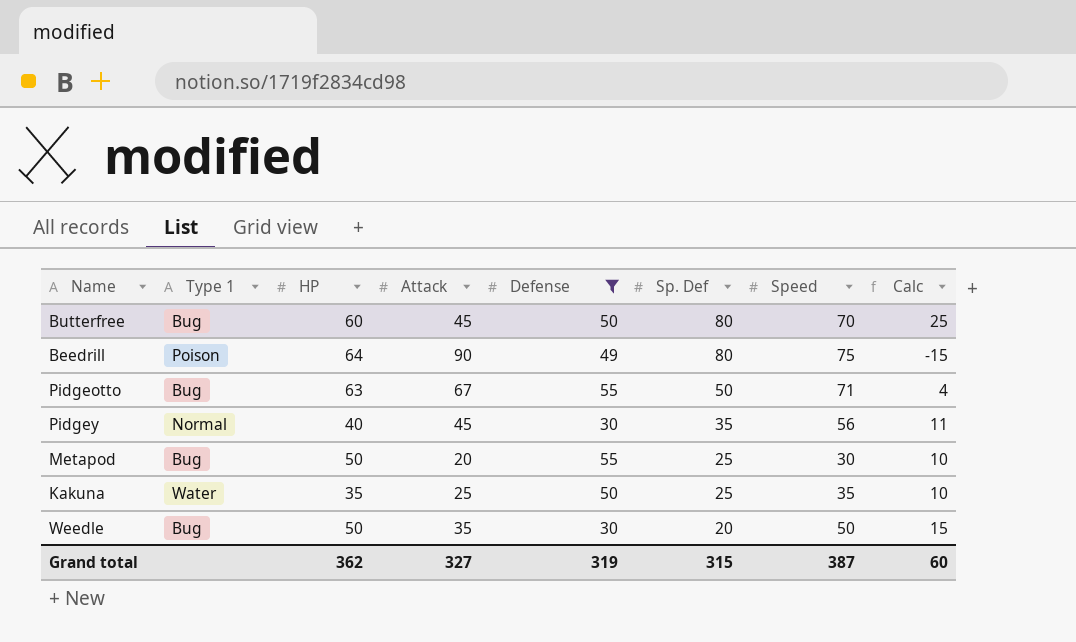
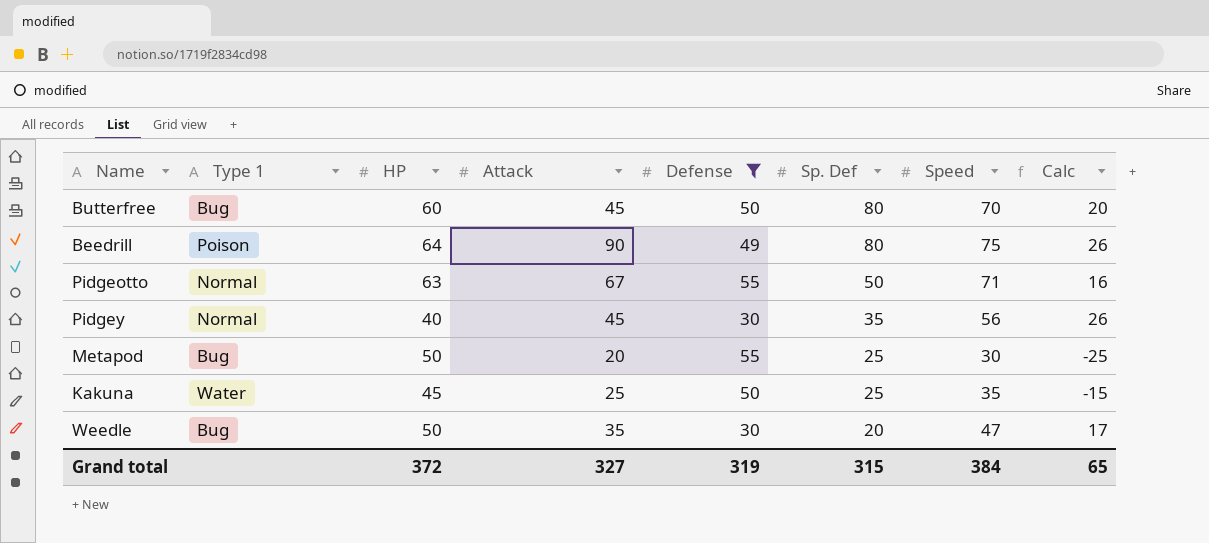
column Calc | formula: [Speed] - [Attack] -> [Speed] - [Defense]
Pidgeotto | Type 1: Bug -> Normal
Kakuna | HP: 35 -> 45
Weedle | Speed: 50 -> 47
Grand total | HP: 362 -> 372
Grand total | Speed: 387 -> 384
Grand total | Calc: 60 -> 65

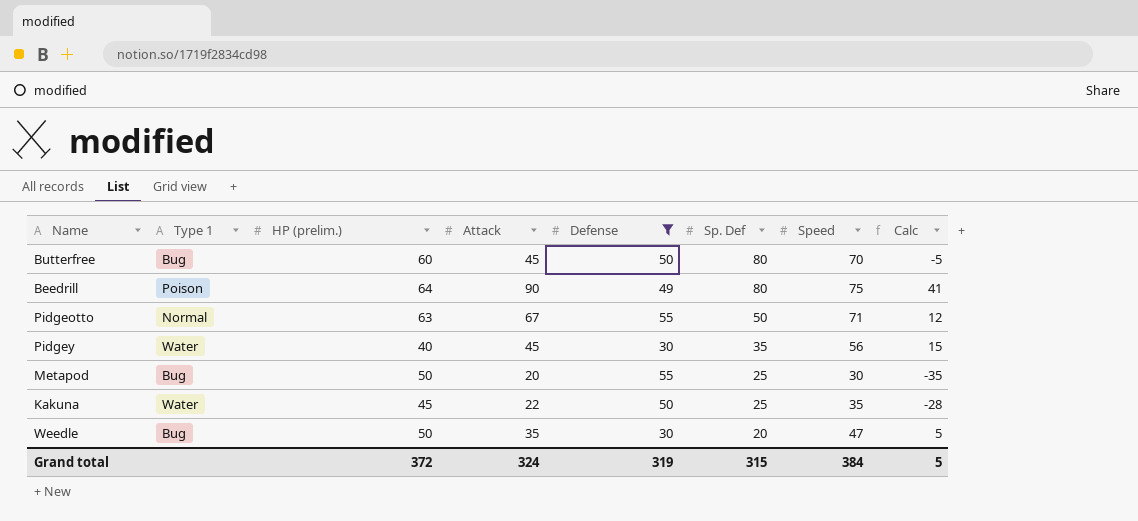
column name: HP -> HP (prelim.)
column Calc | formula: [Speed] - [Defense] -> [Attack] - [Defense]
Pidgey | Type 1: Normal -> Water
Kakuna | Attack: 25 -> 22
Grand total | Attack: 327 -> 324
Grand total | Calc: 65 -> 5

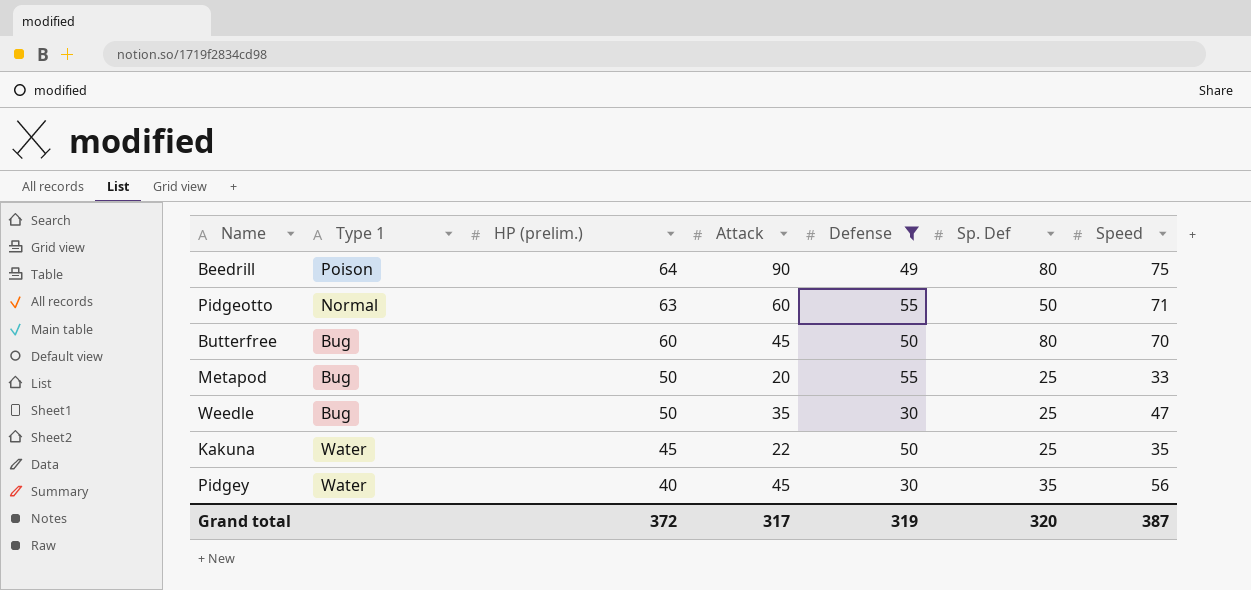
row order: Sp. Def descending -> HP (prelim.) descending
column Calc | formula: [Attack] - [Defense] -> none
Pidgeotto | Attack: 67 -> 60
Metapod | Speed: 30 -> 33
Weedle | Sp. Def: 20 -> 25
Grand total | Attack: 324 -> 317
Grand total | Sp. Def: 315 -> 320
Grand total | Speed: 384 -> 387

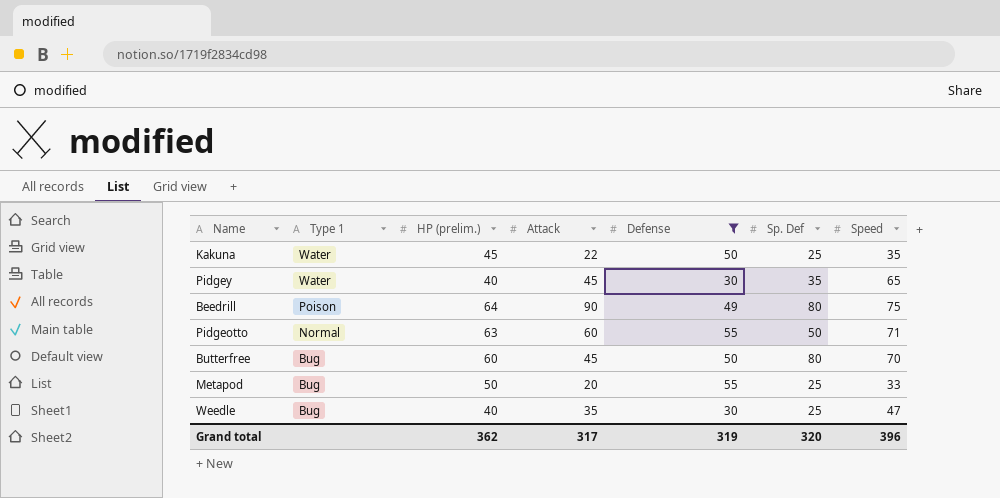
row order: HP (prelim.) descending -> Type 1 descending
Pidgey | Speed: 56 -> 65
Weedle | HP (prelim.): 50 -> 40
Grand total | HP (prelim.): 372 -> 362
Grand total | Speed: 387 -> 396

